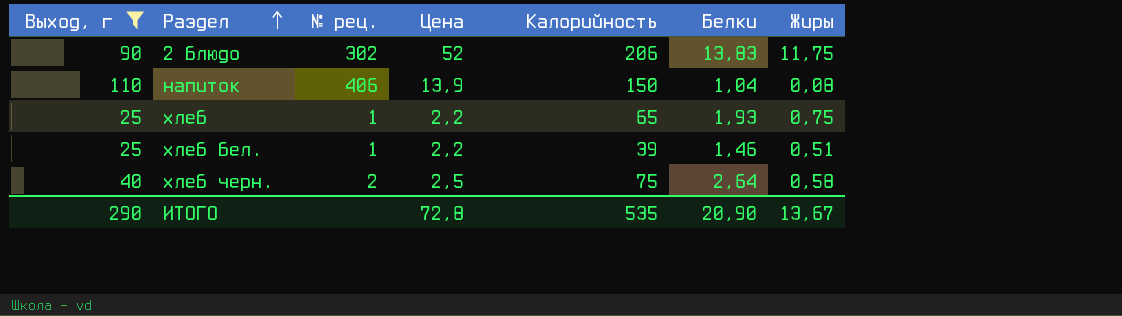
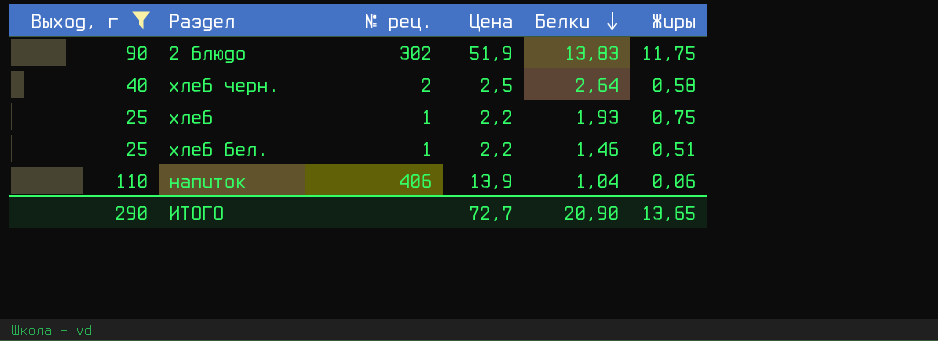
row order: Раздел ascending -> Белки descending
column Калорийность | position: 5 -> none
2 блюдо | Цена: 52 -> 51,9
напиток | Жиры: 0,08 -> 0,06
ИТОГО | Цена: 72,8 -> 72,7
ИТОГО | Жиры: 13,67 -> 13,65

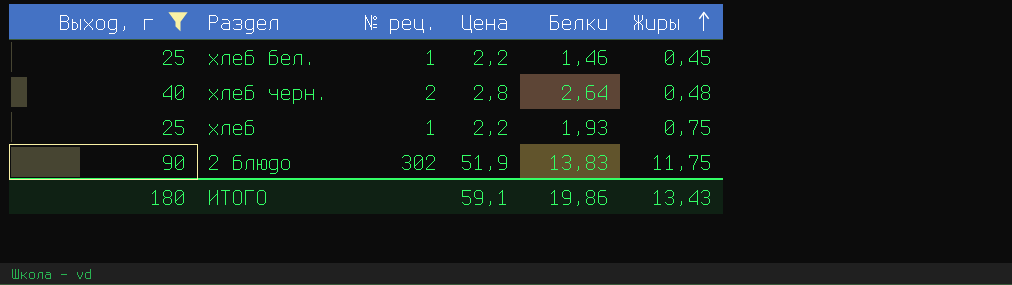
row order: Белки descending -> Жиры ascending
row напиток: 110 | 406 | 13,9 | 1,04 | 0,06 -> none
хлеб бел. | Жиры: 0,51 -> 0,45
хлеб черн. | Цена: 2,5 -> 2,8
хлеб черн. | Жиры: 0,58 -> 0,48
ИТОГО | Выход, г: 290 -> 180
ИТОГО | Цена: 72,7 -> 59,1
ИТОГО | Белки: 20,90 -> 19,86
ИТОГО | Жиры: 13,65 -> 13,43

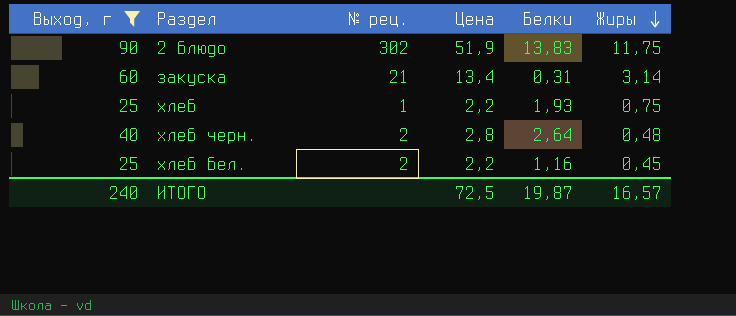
row order: Жиры ascending -> Жиры descending
row закуска: none -> 60 | 21 | 13,4 | 0,31 | 3,14
хлеб бел. | № рец.: 1 -> 2
хлеб бел. | Белки: 1,46 -> 1,16
ИТОГО | Выход, г: 180 -> 240
ИТОГО | Цена: 59,1 -> 72,5
ИТОГО | Белки: 19,86 -> 19,87
ИТОГО | Жиры: 13,43 -> 16,57

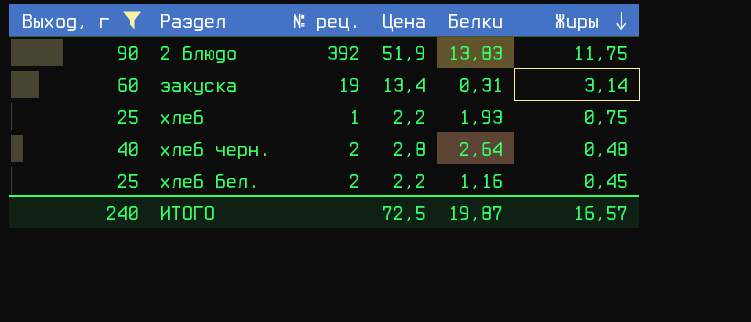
2 блюдо | № рец.: 302 -> 392
закуска | № рец.: 21 -> 19

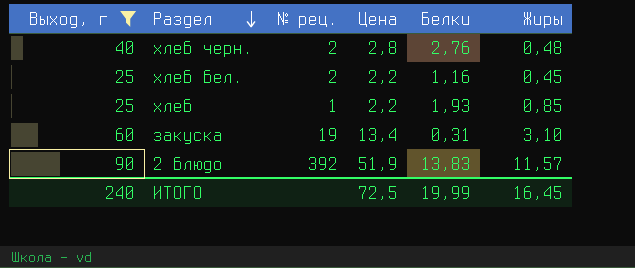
row order: Жиры descending -> Раздел descending
хлеб черн. | Белки: 2,64 -> 2,76
хлеб | Жиры: 0,75 -> 0,85
закуска | Жиры: 3,14 -> 3,10
2 блюдо | Жиры: 11,75 -> 11,57
ИТОГО | Белки: 19,87 -> 19,99
ИТОГО | Жиры: 16,57 -> 16,45

